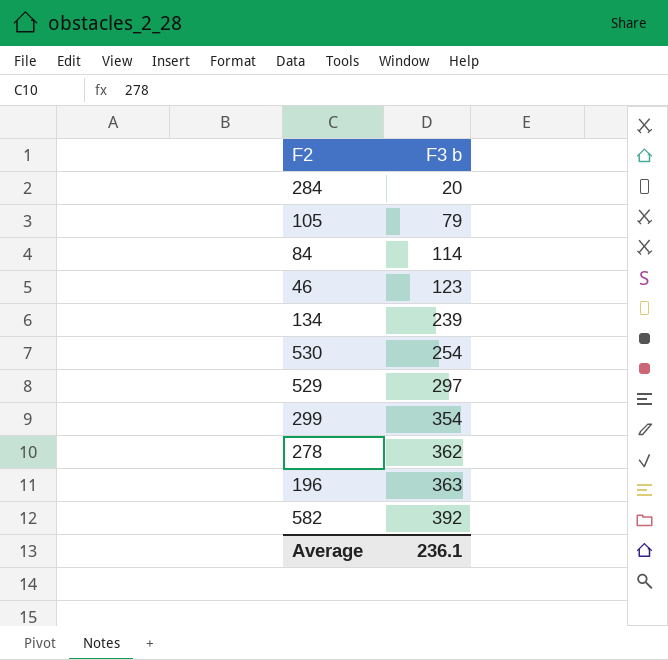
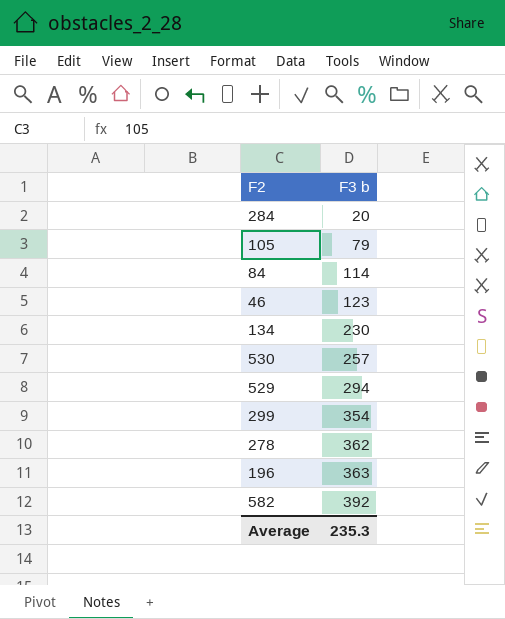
134 | F3 b: 239 -> 230
530 | F3 b: 254 -> 257
529 | F3 b: 297 -> 294
Average | F3 b: 236.1 -> 235.3

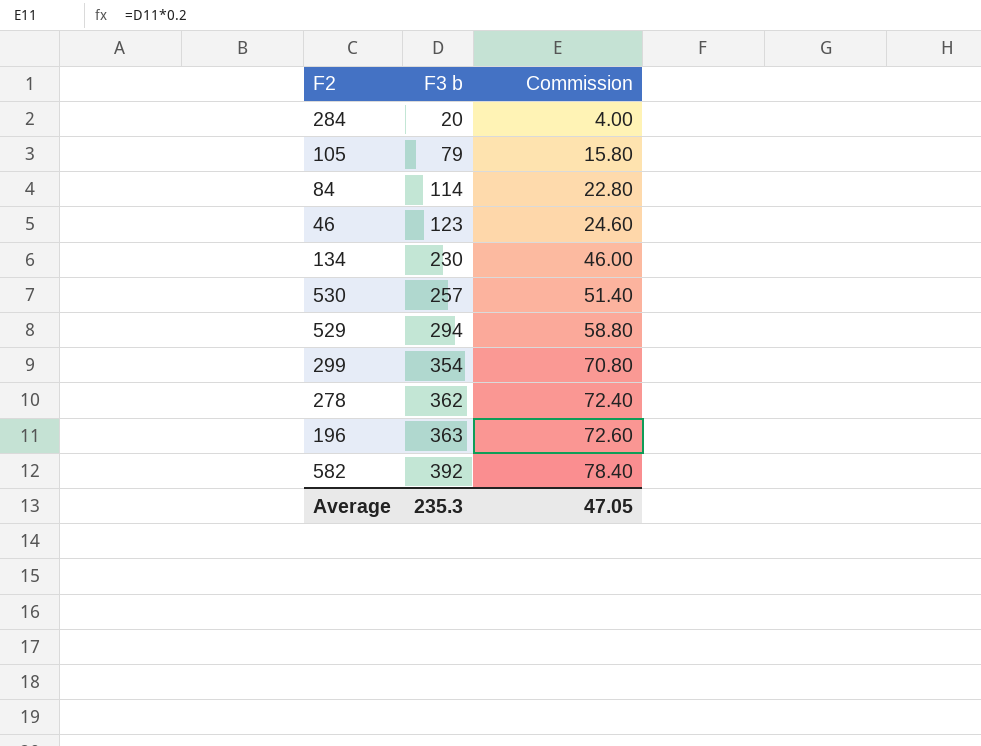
column Commission | formula: none -> [F3 b] * 0.2

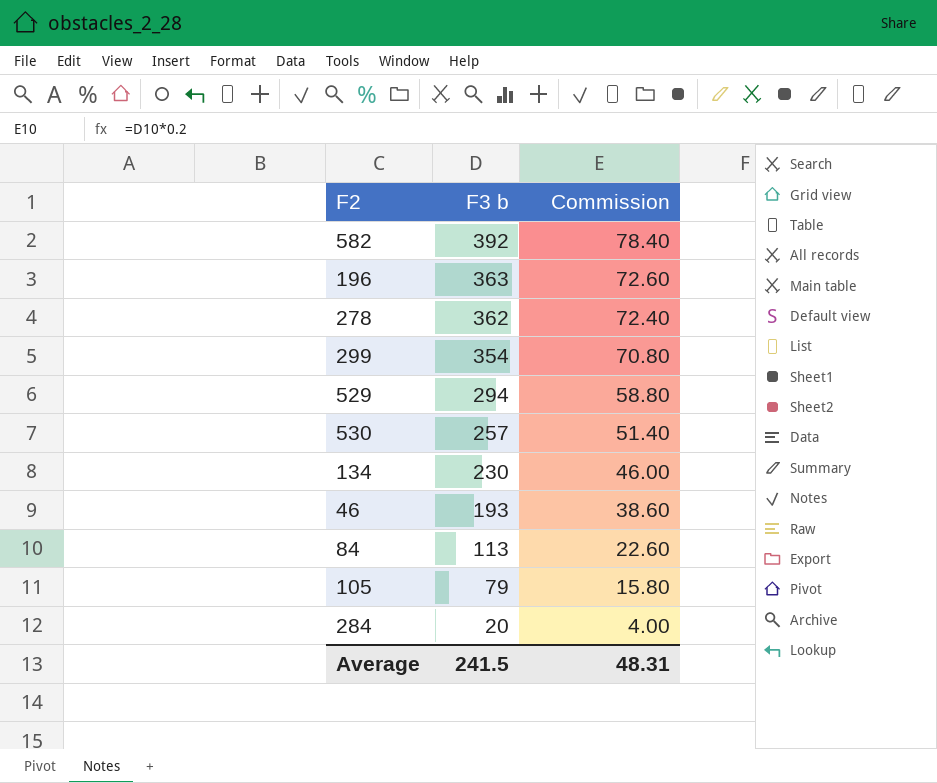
row order: F3 b ascending -> F3 b descending
46 | F3 b: 123 -> 193
46 | Commission: 24.60 -> 38.60
84 | F3 b: 114 -> 113
84 | Commission: 22.80 -> 22.60
Average | F3 b: 235.3 -> 241.5
Average | Commission: 47.05 -> 48.31

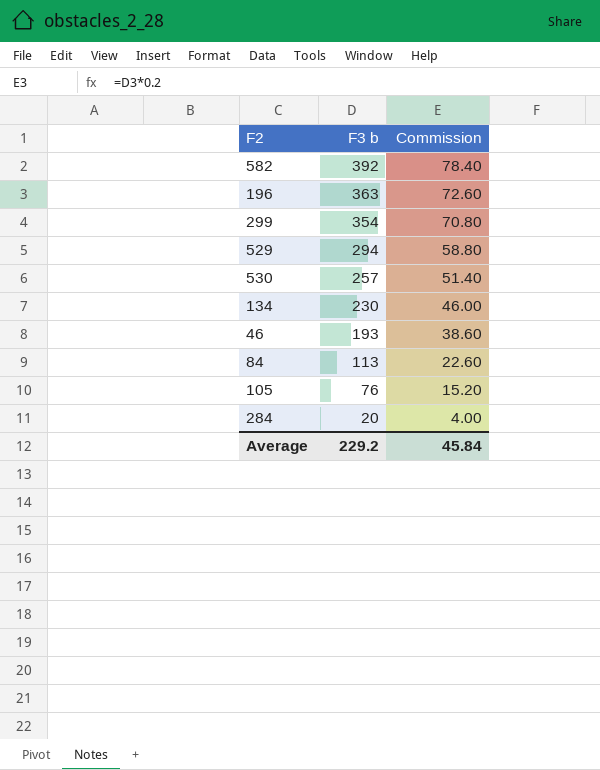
row 278: 362 | 72.40 -> none
105 | F3 b: 79 -> 76
105 | Commission: 15.80 -> 15.20
Average | F3 b: 241.5 -> 229.2
Average | Commission: 48.31 -> 45.84

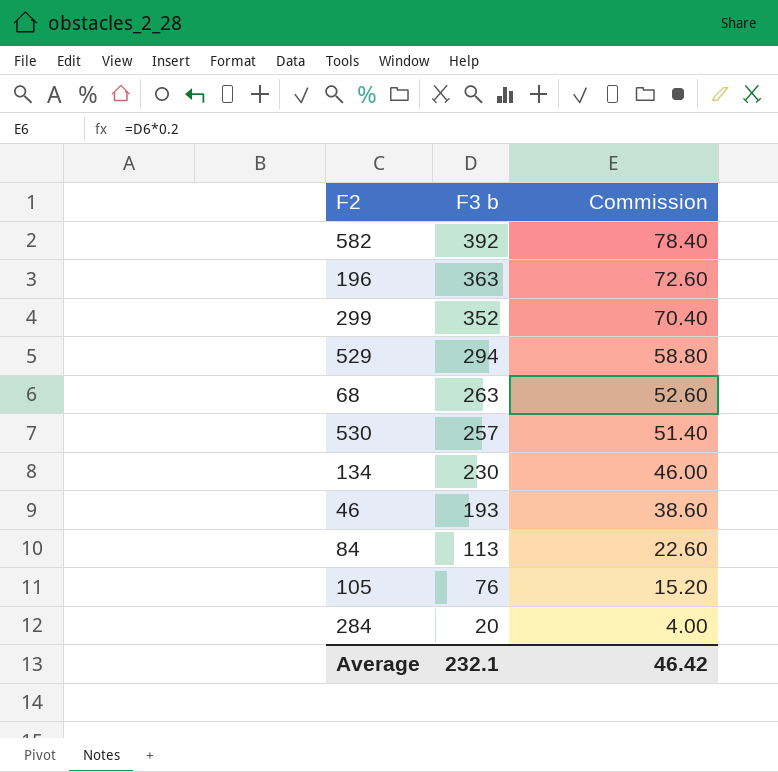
299 | F3 b: 354 -> 352
299 | Commission: 70.80 -> 70.40
row 68: none -> 263 | 52.60
Average | F3 b: 229.2 -> 232.1
Average | Commission: 45.84 -> 46.42

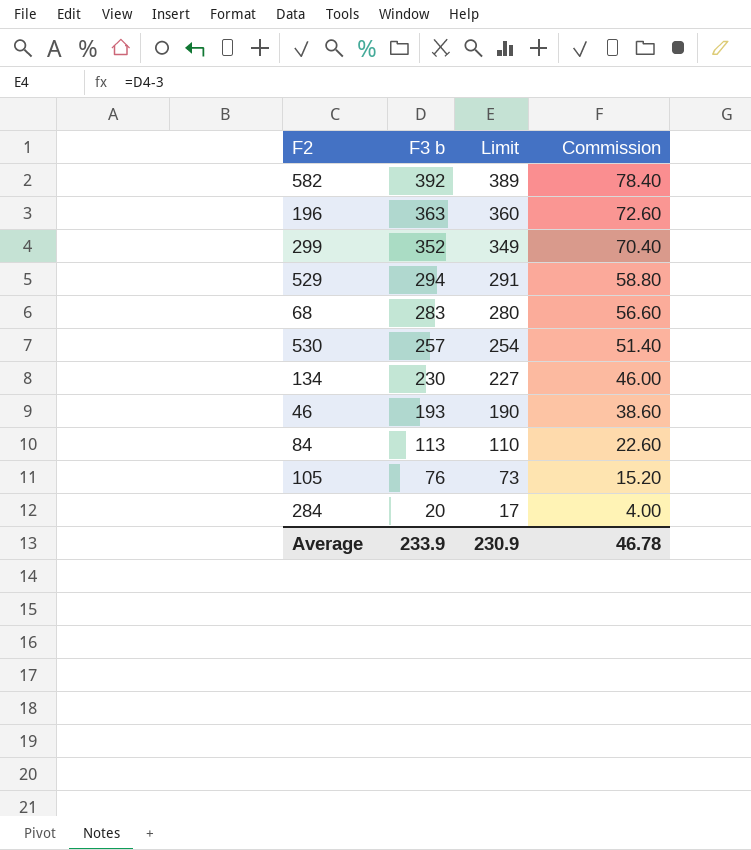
column Limit | formula: none -> [F3 b] - 3
68 | F3 b: 263 -> 283
68 | Commission: 52.60 -> 56.60
Average | F3 b: 232.1 -> 233.9
Average | Commission: 46.42 -> 46.78

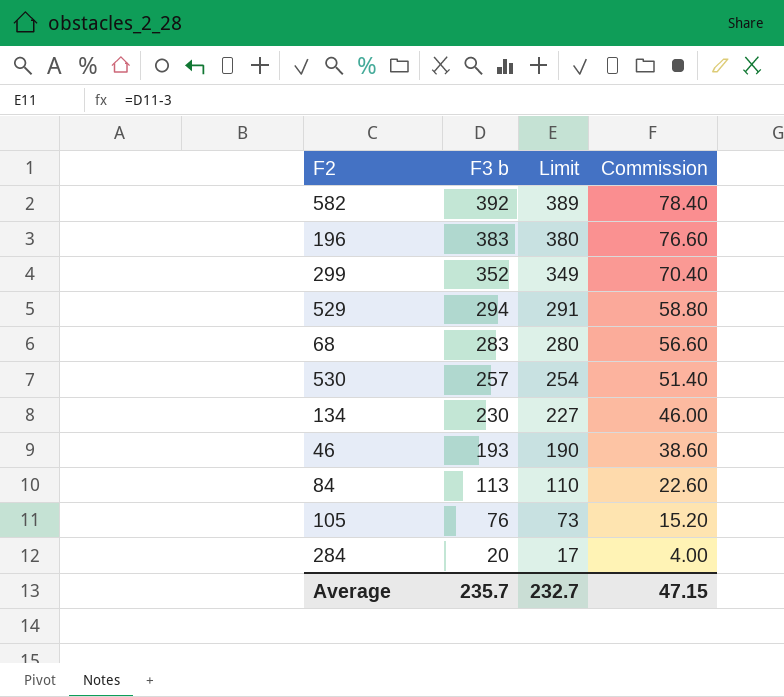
196 | F3 b: 363 -> 383
196 | Limit: 360 -> 380
196 | Commission: 72.60 -> 76.60
Average | F3 b: 233.9 -> 235.7
Average | Limit: 230.9 -> 232.7
Average | Commission: 46.78 -> 47.15

